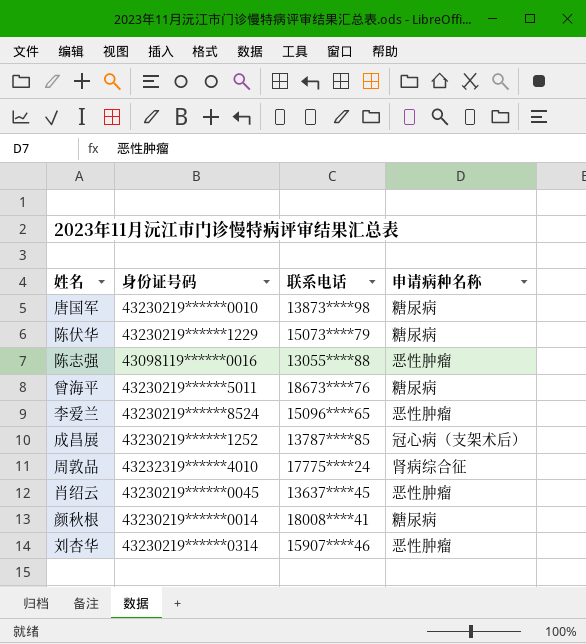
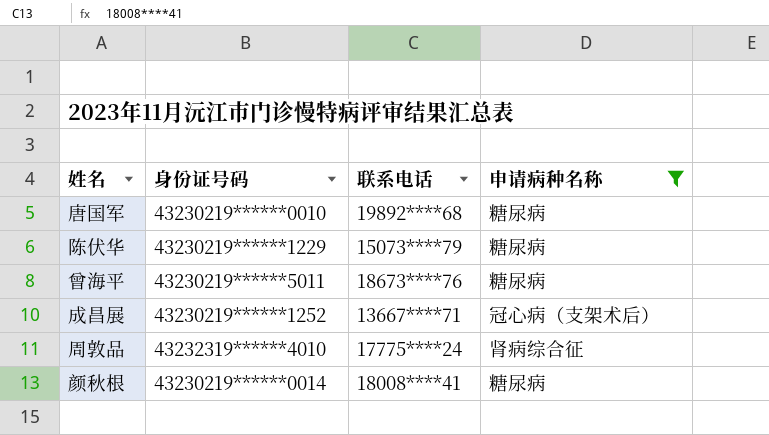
filter: none -> 申请病种名称 != 恶性肿瘤
唐国军 | 联系电话: 13873****98 -> 19892****68
成昌展 | 联系电话: 13787****85 -> 13667****71

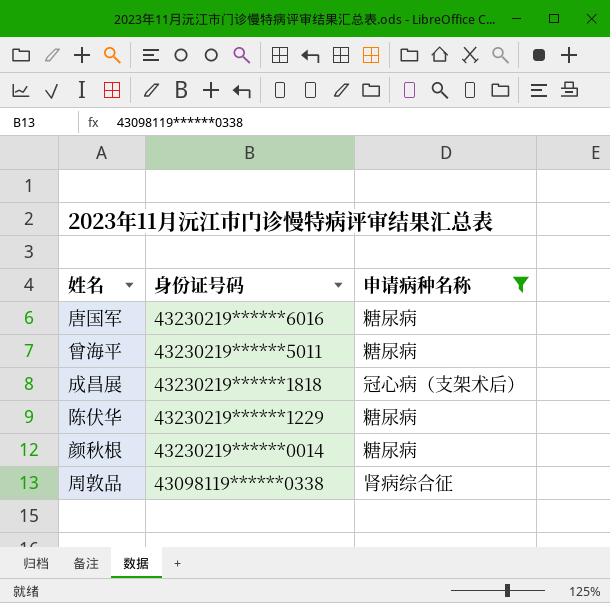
row order: none -> 身份证号码 descending
column 联系电话 | position: 3 -> none
唐国军 | 身份证号码: 43230219******0010 -> 43230219******6016
成昌展 | 身份证号码: 43230219******1252 -> 43230219******1818
周敦品 | 身份证号码: 43232319******4010 -> 43098119******0338

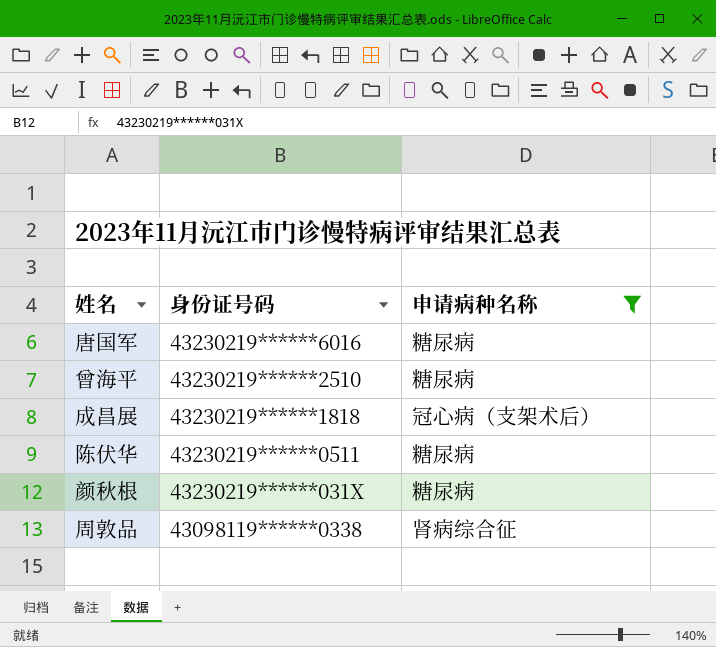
曾海平 | 身份证号码: 43230219******5011 -> 43230219******2510
陈伏华 | 身份证号码: 43230219******1229 -> 43230219******0511
颜秋根 | 身份证号码: 43230219******0014 -> 43230219******031X

